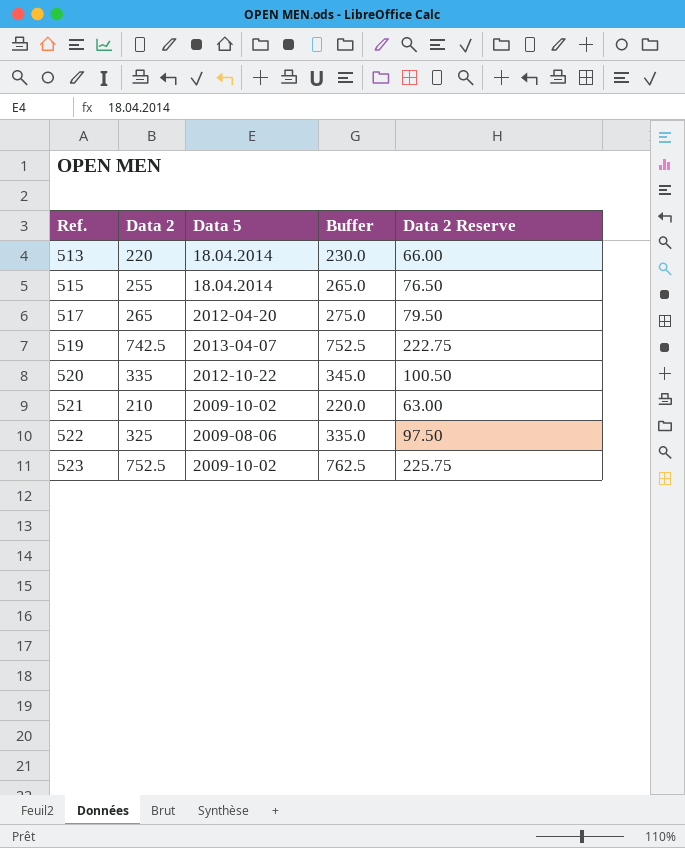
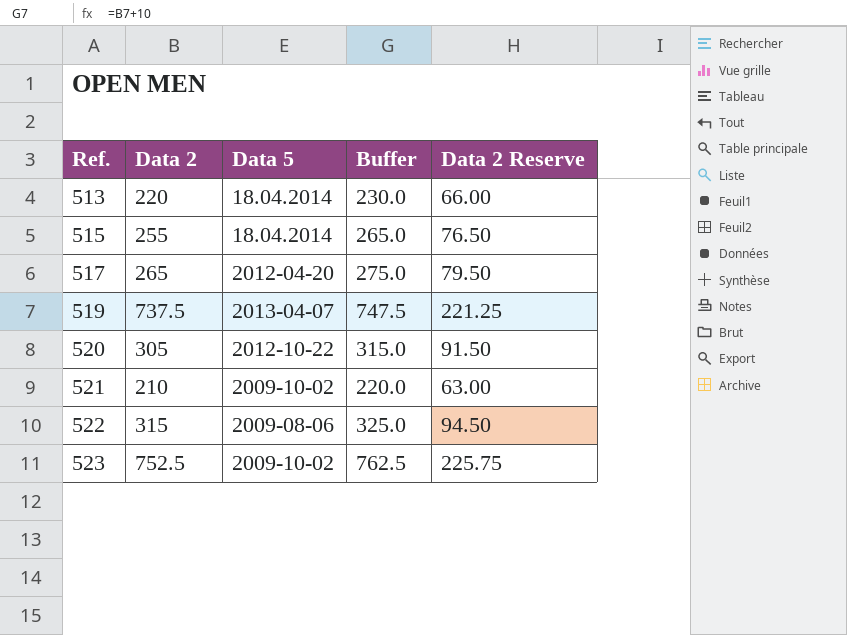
519 | Data 2: 742.5 -> 737.5
519 | Buffer: 752.5 -> 747.5
519 | Data 2 Reserve: 222.75 -> 221.25
520 | Data 2: 335 -> 305
520 | Buffer: 345.0 -> 315.0
520 | Data 2 Reserve: 100.50 -> 91.50
522 | Data 2: 325 -> 315
522 | Buffer: 335.0 -> 325.0
522 | Data 2 Reserve: 97.50 -> 94.50

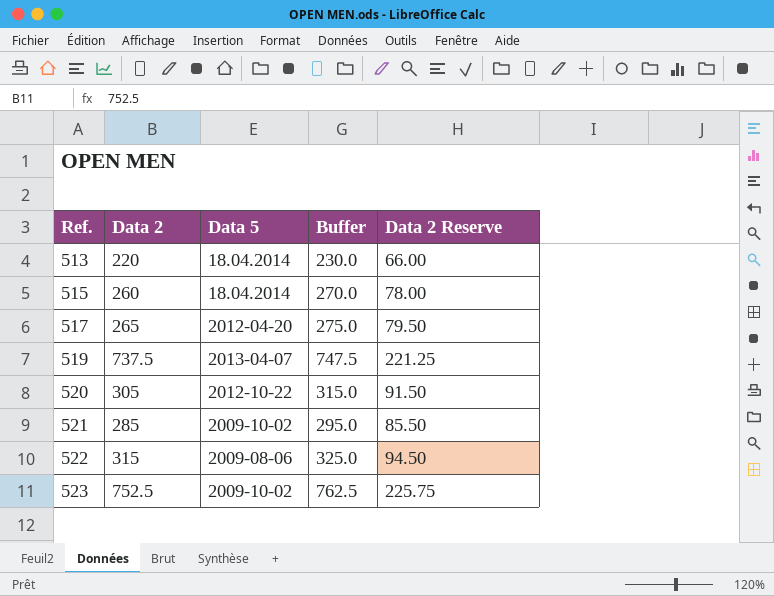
515 | Data 2: 255 -> 260
515 | Buffer: 265.0 -> 270.0
515 | Data 2 Reserve: 76.50 -> 78.00
521 | Data 2: 210 -> 285
521 | Buffer: 220.0 -> 295.0
521 | Data 2 Reserve: 63.00 -> 85.50

